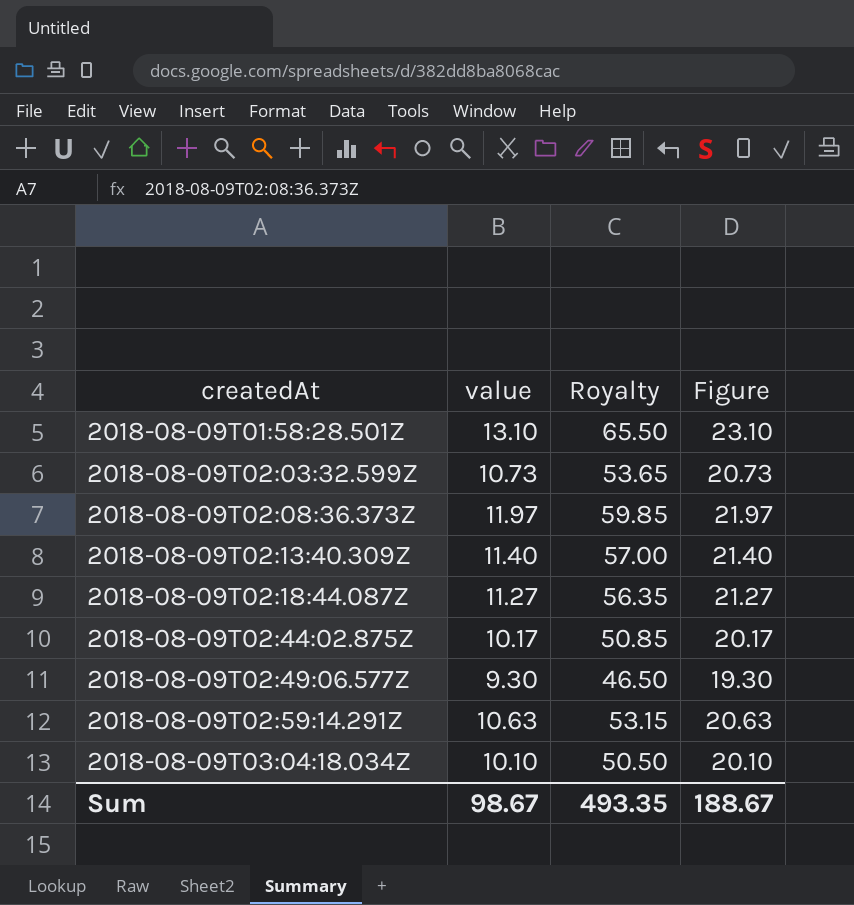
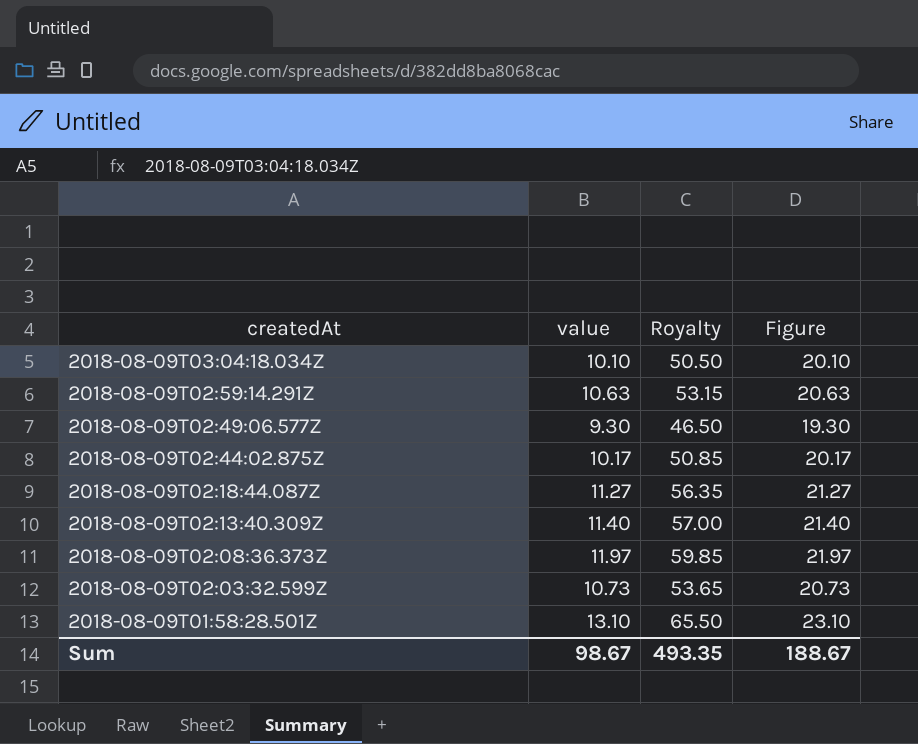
row order: createdAt ascending -> createdAt descending

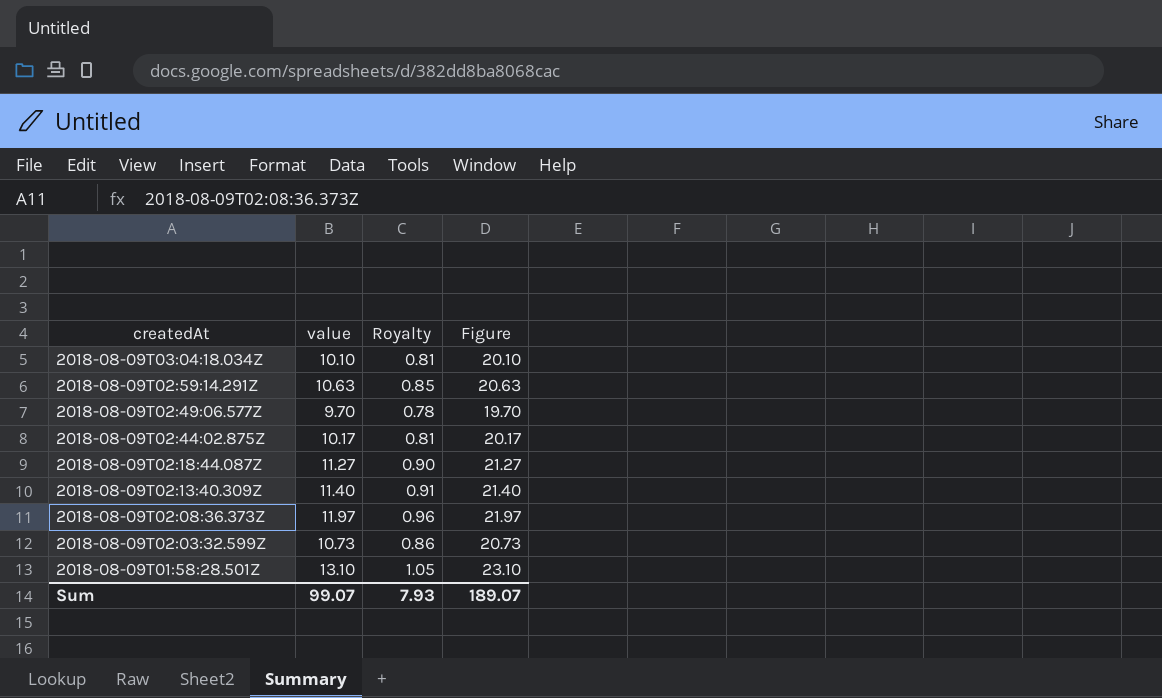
column Royalty | formula: [value] * 5 -> [value] * 0.08
2018-08-09T02:49:06.577Z | value: 9.30 -> 9.70
2018-08-09T02:49:06.577Z | Figure: 19.30 -> 19.70
Sum | value: 98.67 -> 99.07
Sum | Royalty: 493.35 -> 7.93
Sum | Figure: 188.67 -> 189.07

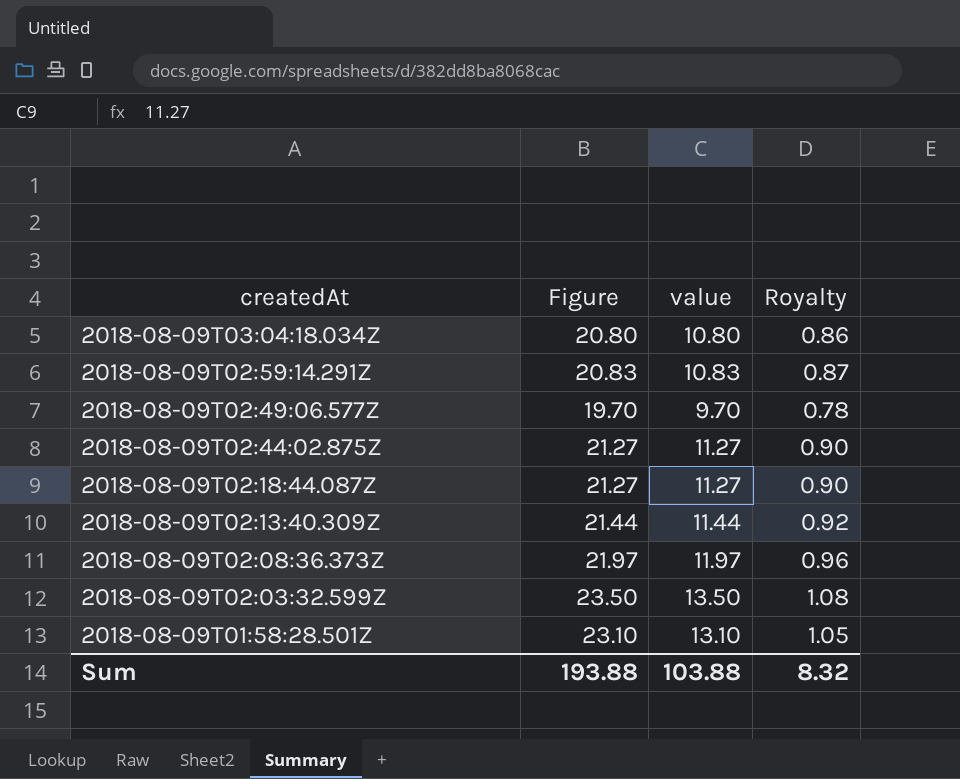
column Figure | position: 4 -> 2
2018-08-09T03:04:18.034Z | Figure: 20.10 -> 20.80
2018-08-09T03:04:18.034Z | value: 10.10 -> 10.80
2018-08-09T03:04:18.034Z | Royalty: 0.81 -> 0.86
2018-08-09T02:59:14.291Z | Figure: 20.63 -> 20.83
2018-08-09T02:59:14.291Z | value: 10.63 -> 10.83
2018-08-09T02:59:14.291Z | Royalty: 0.85 -> 0.87
2018-08-09T02:44:02.875Z | Figure: 20.17 -> 21.27
2018-08-09T02:44:02.875Z | value: 10.17 -> 11.27
2018-08-09T02:44:02.875Z | Royalty: 0.81 -> 0.90
2018-08-09T02:13:40.309Z | Figure: 21.40 -> 21.44
2018-08-09T02:13:40.309Z | value: 11.40 -> 11.44
2018-08-09T02:13:40.309Z | Royalty: 0.91 -> 0.92
2018-08-09T02:03:32.599Z | Figure: 20.73 -> 23.50
2018-08-09T02:03:32.599Z | value: 10.73 -> 13.50
2018-08-09T02:03:32.599Z | Royalty: 0.86 -> 1.08
Sum | Figure: 189.07 -> 193.88
Sum | value: 99.07 -> 103.88
Sum | Royalty: 7.93 -> 8.32

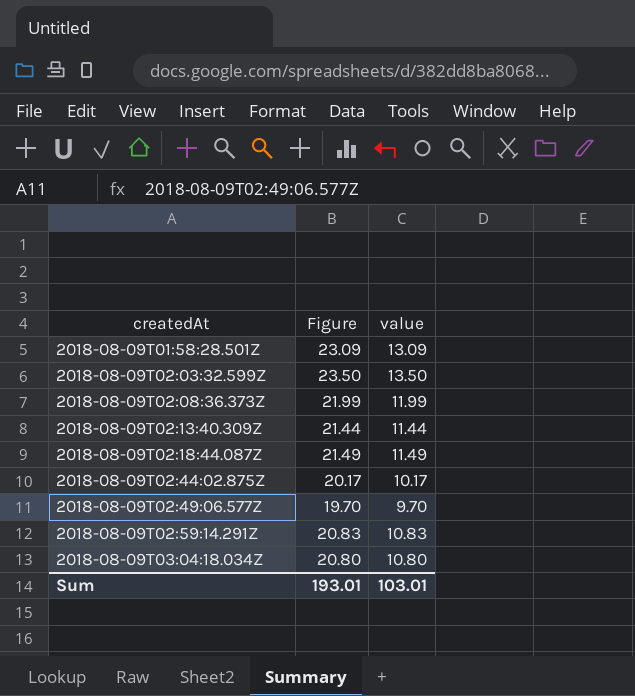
row order: createdAt descending -> createdAt ascending
column Royalty | formula: [value] * 0.08 -> none
2018-08-09T01:58:28.501Z | Figure: 23.10 -> 23.09
2018-08-09T01:58:28.501Z | value: 13.10 -> 13.09
2018-08-09T02:08:36.373Z | Figure: 21.97 -> 21.99
2018-08-09T02:08:36.373Z | value: 11.97 -> 11.99
2018-08-09T02:18:44.087Z | Figure: 21.27 -> 21.49
2018-08-09T02:18:44.087Z | value: 11.27 -> 11.49
2018-08-09T02:44:02.875Z | Figure: 21.27 -> 20.17
2018-08-09T02:44:02.875Z | value: 11.27 -> 10.17
Sum | Figure: 193.88 -> 193.01
Sum | value: 103.88 -> 103.01

